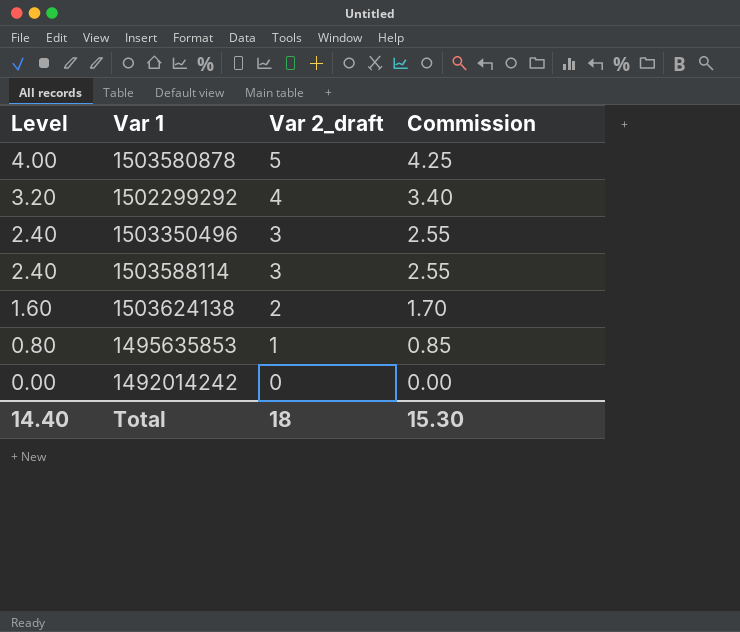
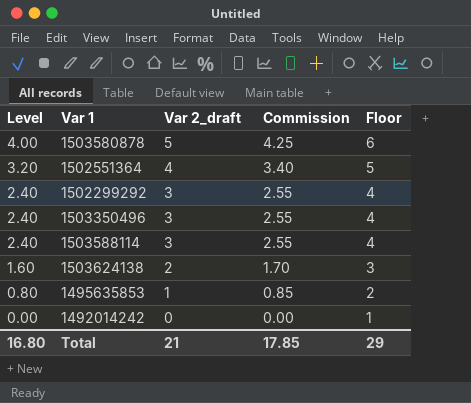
column Floor | formula: none -> [Var 2_draft] + 1
row 1502551364: none -> 3.20 | 4 | 3.40 | 5
1502299292 | Level: 3.20 -> 2.40
1502299292 | Var 2_draft: 4 -> 3
1502299292 | Commission: 3.40 -> 2.55
Total | Level: 14.40 -> 16.80
Total | Var 2_draft: 18 -> 21
Total | Commission: 15.30 -> 17.85

